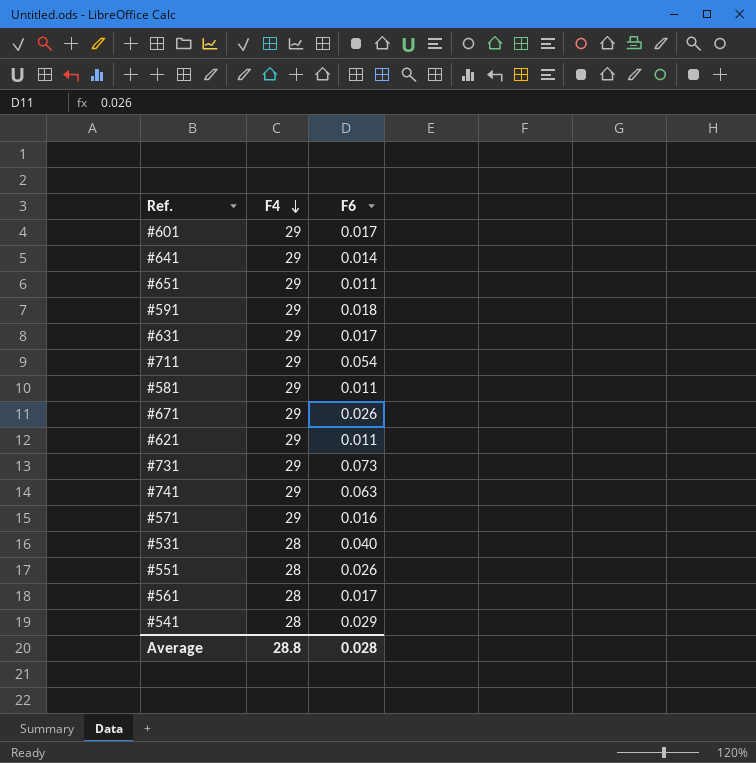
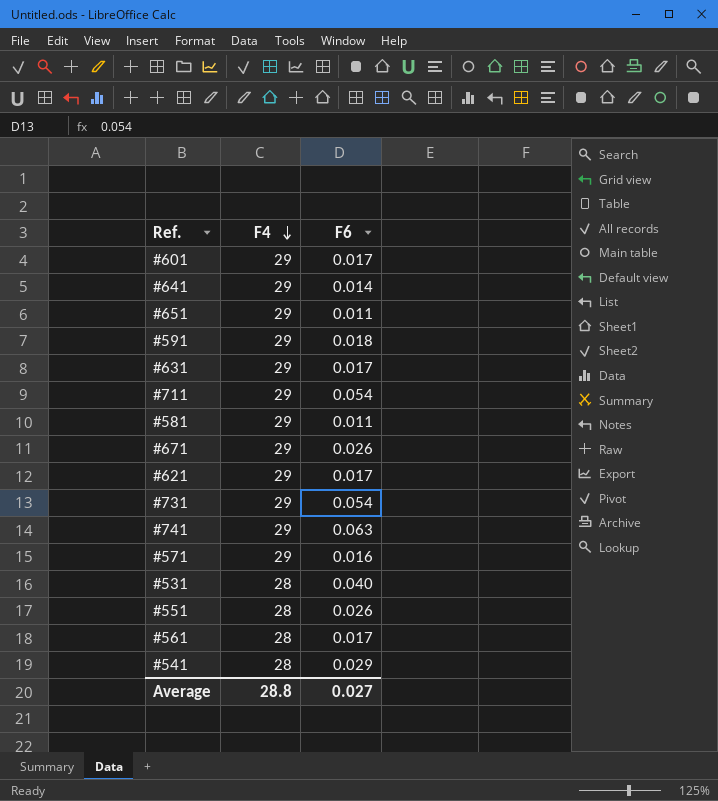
#621 | F6: 0.011 -> 0.017
#731 | F6: 0.073 -> 0.054
Average | F6: 0.028 -> 0.027

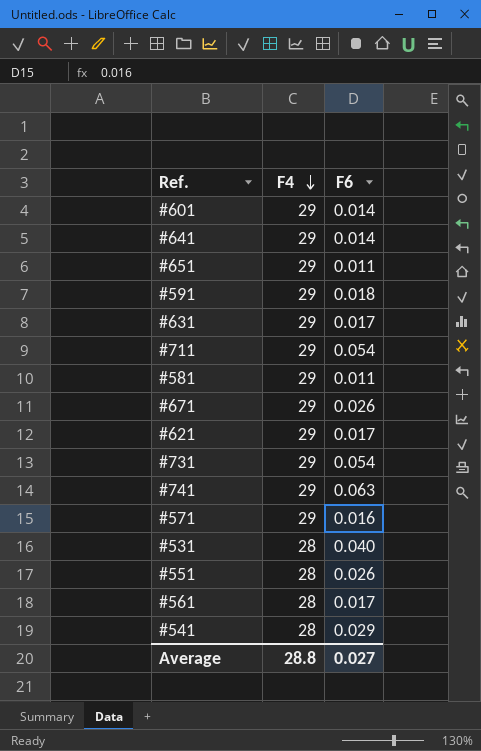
#601 | F6: 0.017 -> 0.014

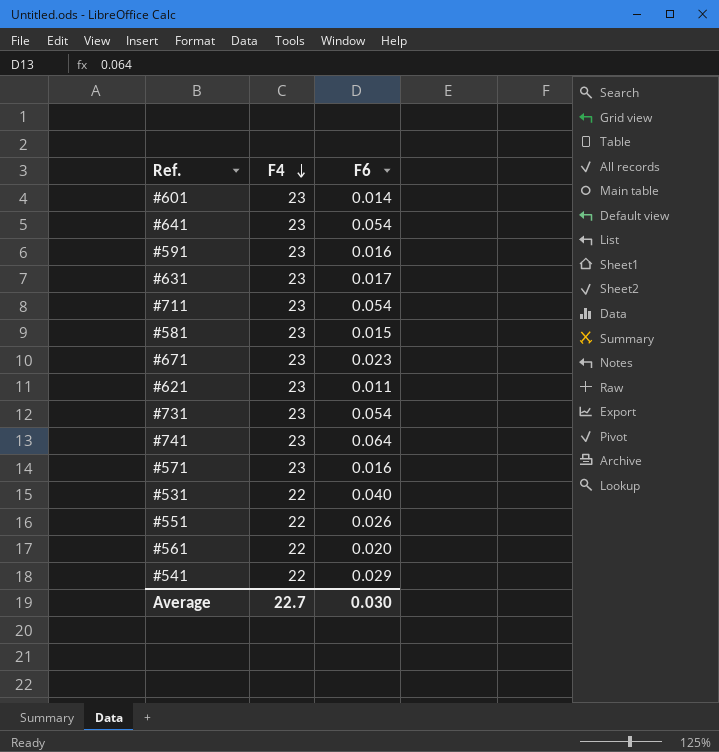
row #651: 29 | 0.011 -> none
#601 | F4: 29 -> 23
#641 | F4: 29 -> 23
#641 | F6: 0.014 -> 0.054
#591 | F4: 29 -> 23
#591 | F6: 0.018 -> 0.016
#631 | F4: 29 -> 23
#711 | F4: 29 -> 23
#581 | F4: 29 -> 23
#581 | F6: 0.011 -> 0.015
#671 | F4: 29 -> 23
#671 | F6: 0.026 -> 0.023
#621 | F4: 29 -> 23
#621 | F6: 0.017 -> 0.011
#731 | F4: 29 -> 23
#741 | F4: 29 -> 23
#741 | F6: 0.063 -> 0.064
#571 | F4: 29 -> 23
#531 | F4: 28 -> 22
#551 | F4: 28 -> 22
#561 | F4: 28 -> 22
#561 | F6: 0.017 -> 0.020
#541 | F4: 28 -> 22
Average | F4: 28.8 -> 22.7
Average | F6: 0.027 -> 0.030

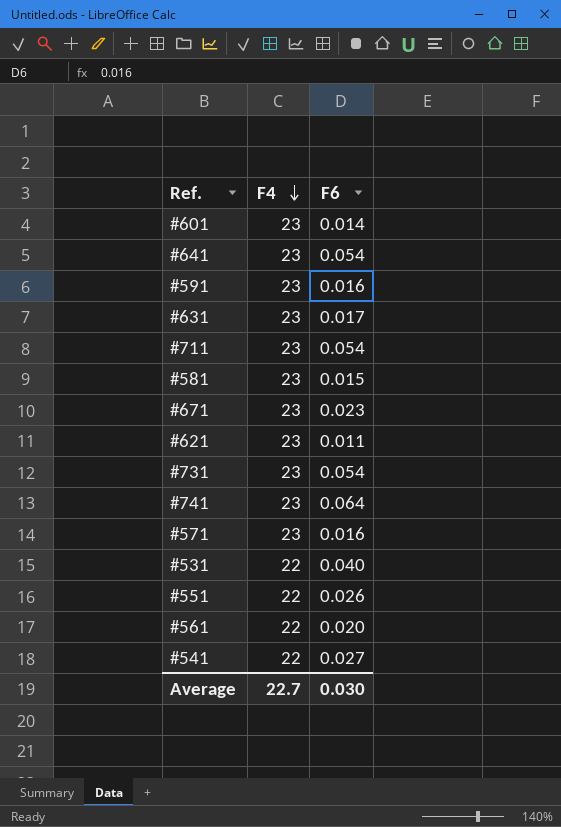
#541 | F6: 0.029 -> 0.027

